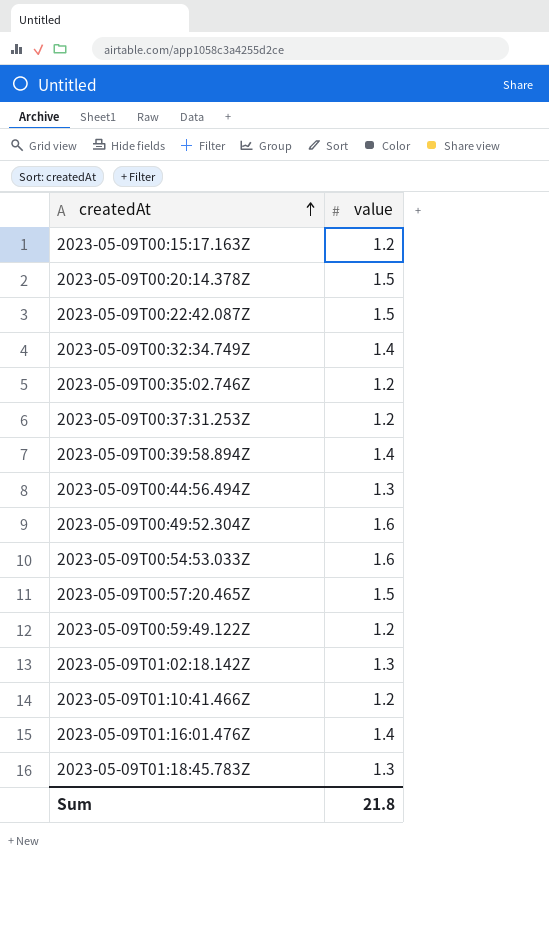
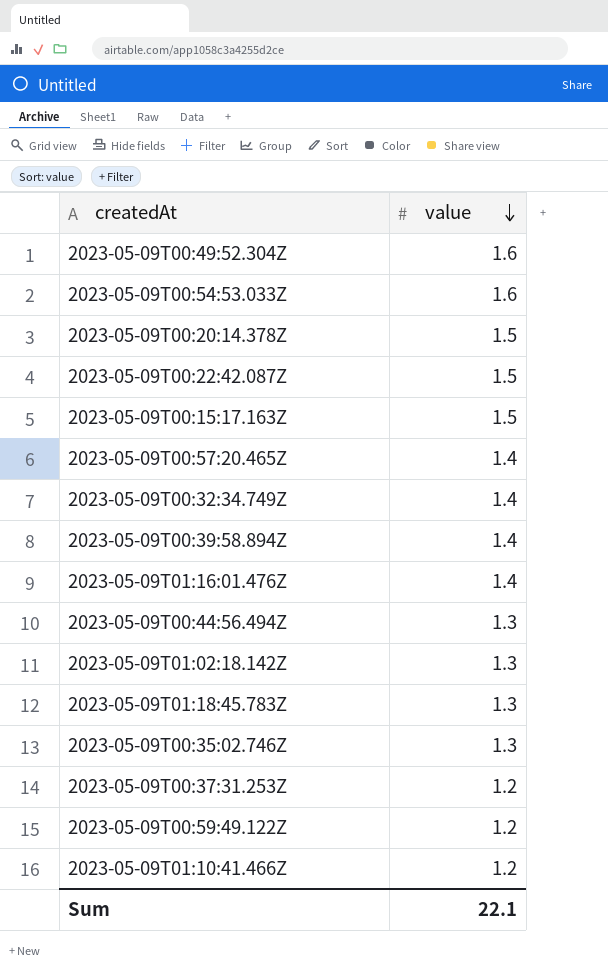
row order: createdAt ascending -> value descending
2023-05-09T00:15:17.163Z | value: 1.2 -> 1.5
2023-05-09T00:57:20.465Z | value: 1.5 -> 1.4
2023-05-09T00:35:02.746Z | value: 1.2 -> 1.3
Sum | value: 21.8 -> 22.1

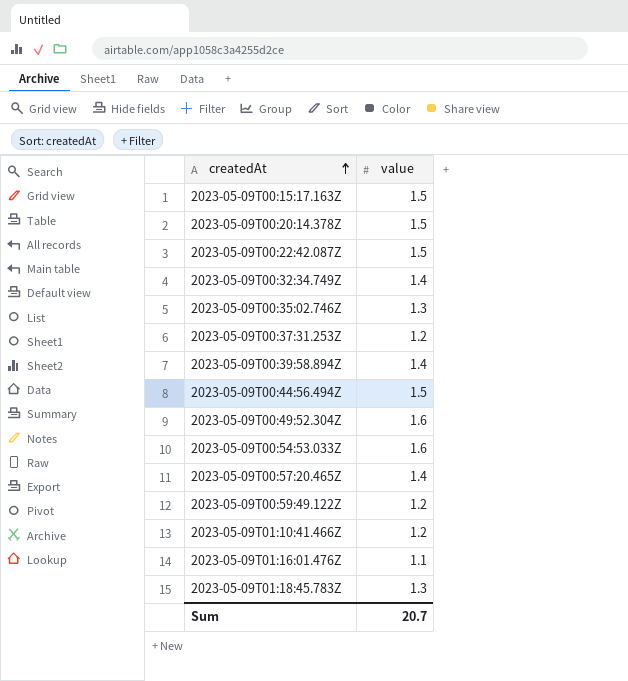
row order: value descending -> createdAt ascending
row 2023-05-09T01:02:18.142Z: 1.3 -> none
2023-05-09T00:44:56.494Z | value: 1.3 -> 1.5
2023-05-09T01:16:01.476Z | value: 1.4 -> 1.1
Sum | value: 22.1 -> 20.7

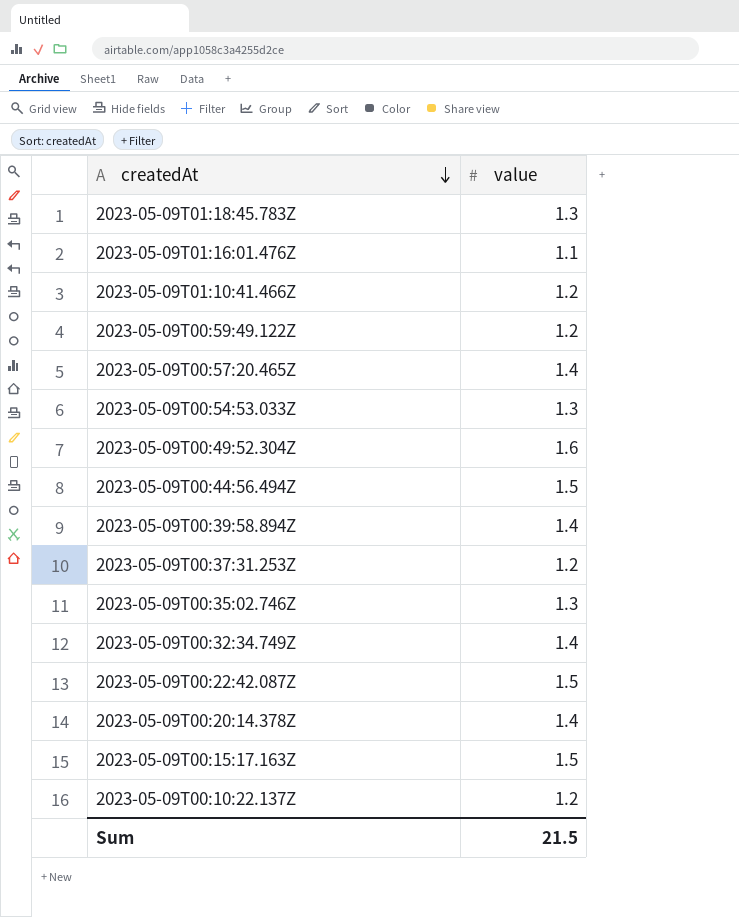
row order: createdAt ascending -> createdAt descending
2023-05-09T00:54:53.033Z | value: 1.6 -> 1.3
2023-05-09T00:20:14.378Z | value: 1.5 -> 1.4
row 2023-05-09T00:10:22.137Z: none -> 1.2
Sum | value: 20.7 -> 21.5

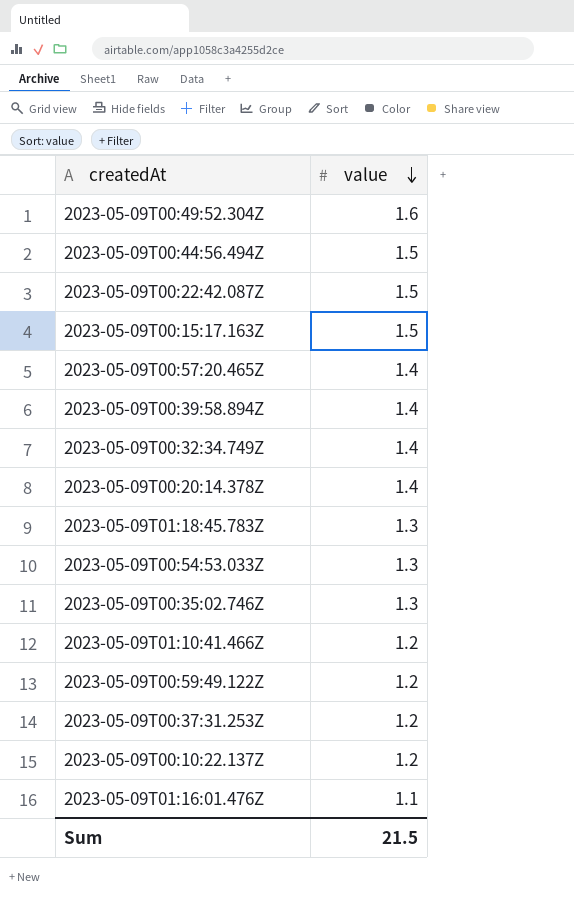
row order: createdAt descending -> value descending

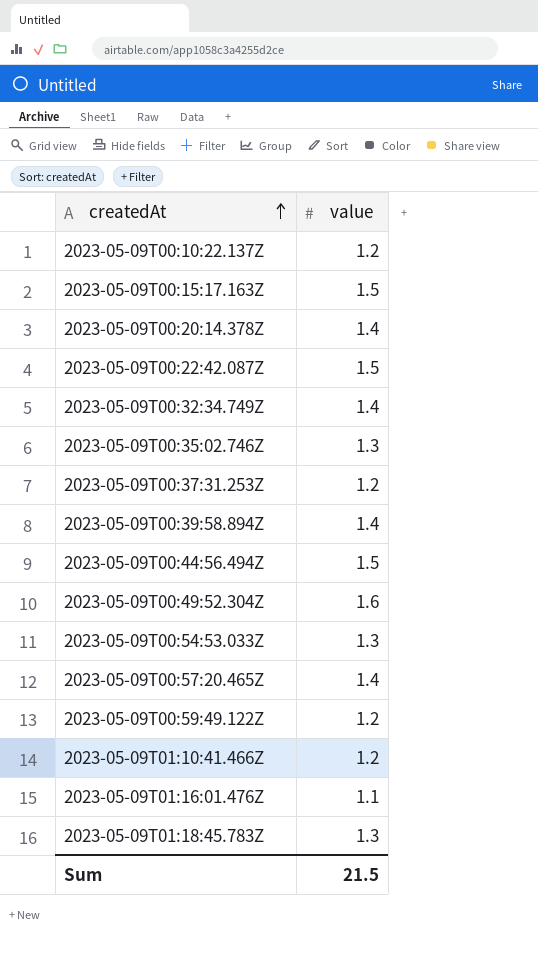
row order: value descending -> createdAt ascending

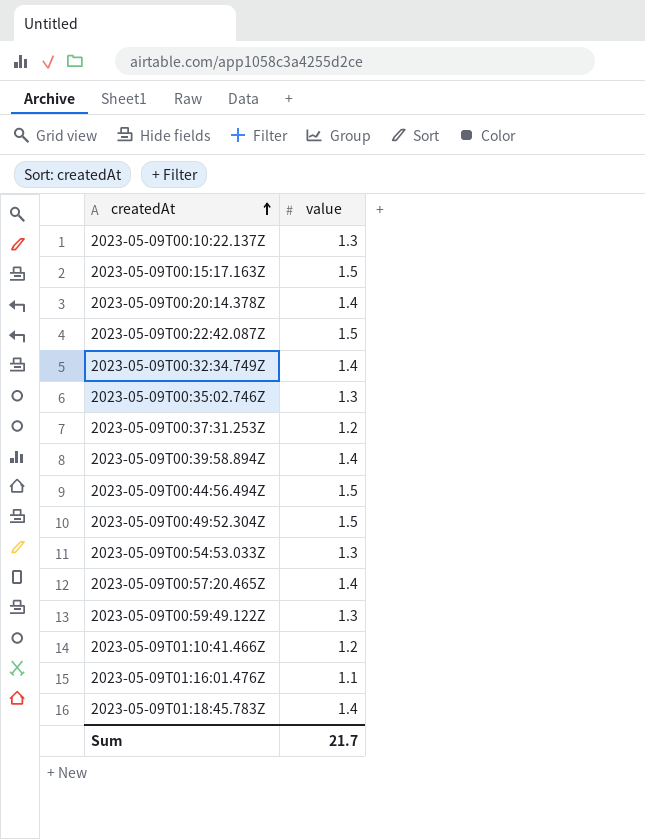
2023-05-09T00:10:22.137Z | value: 1.2 -> 1.3
2023-05-09T00:49:52.304Z | value: 1.6 -> 1.5
2023-05-09T00:59:49.122Z | value: 1.2 -> 1.3
2023-05-09T01:18:45.783Z | value: 1.3 -> 1.4
Sum | value: 21.5 -> 21.7

